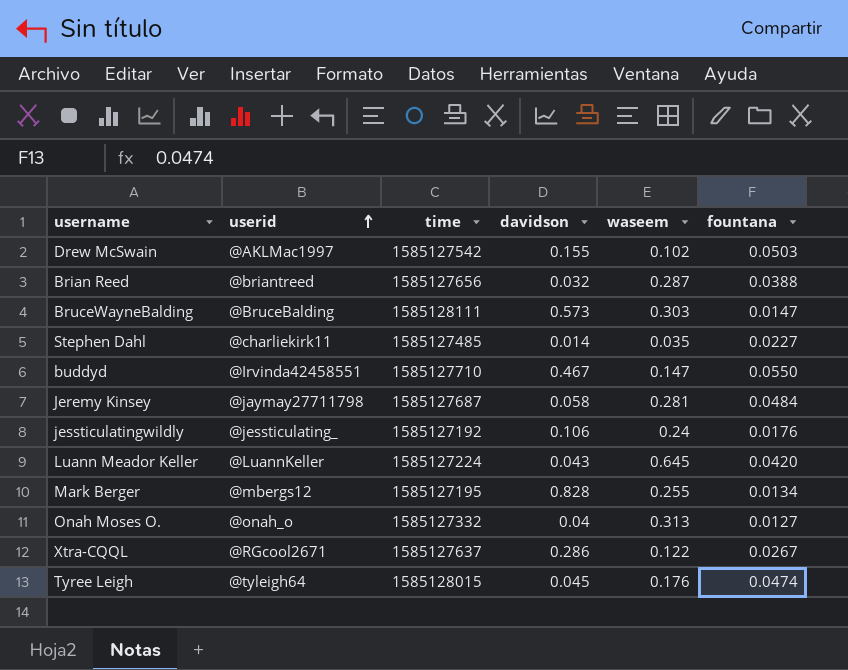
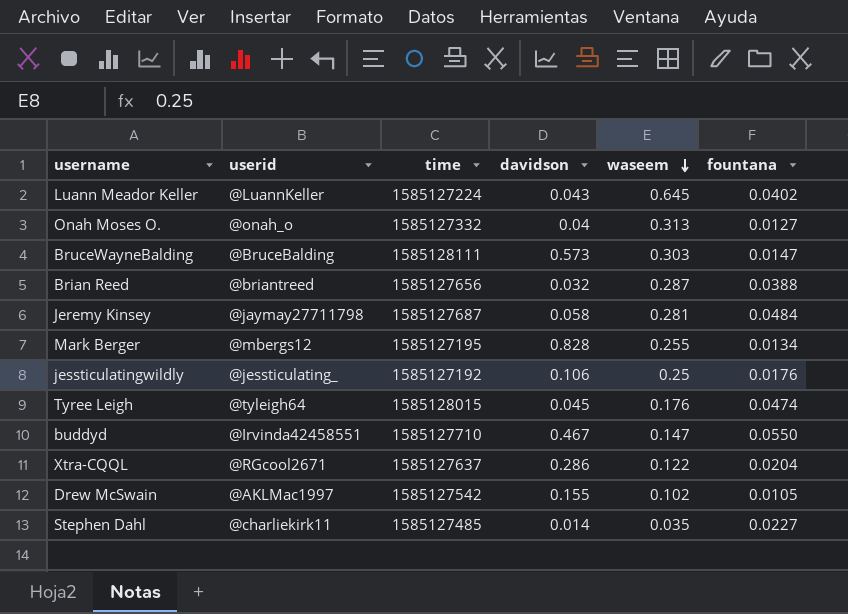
row order: userid ascending -> waseem descending
Luann Meador Keller | fountana: 0.0420 -> 0.0402
jessticulatingwildly | waseem: 0.24 -> 0.25
Xtra-CQQL | fountana: 0.0267 -> 0.0204
Drew McSwain | fountana: 0.0503 -> 0.0105

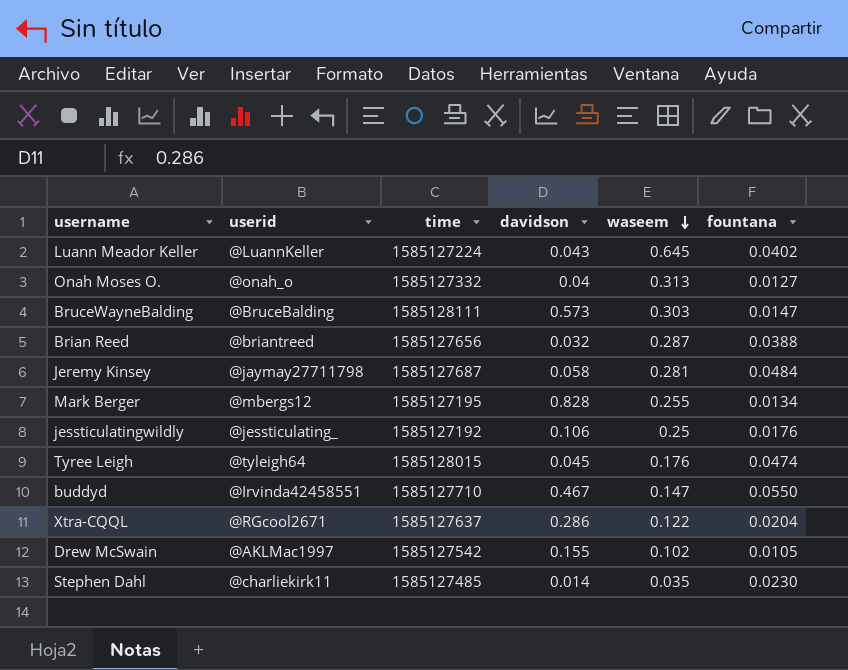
Stephen Dahl | fountana: 0.0227 -> 0.0230

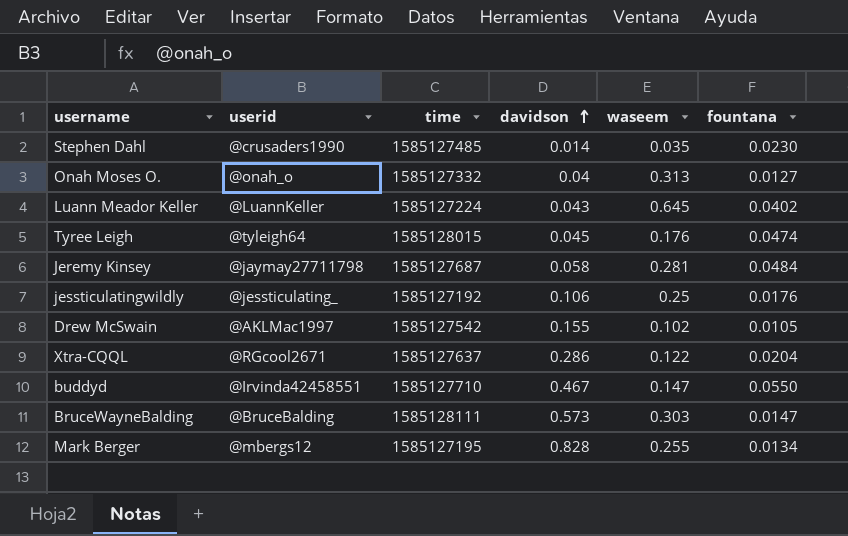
row order: waseem descending -> davidson ascending
row Brian Reed: @briantreed | 1585127656 | 0.032 | 0.287 | 0.0388 -> none
Stephen Dahl | userid: @charliekirk11 -> @crusaders1990

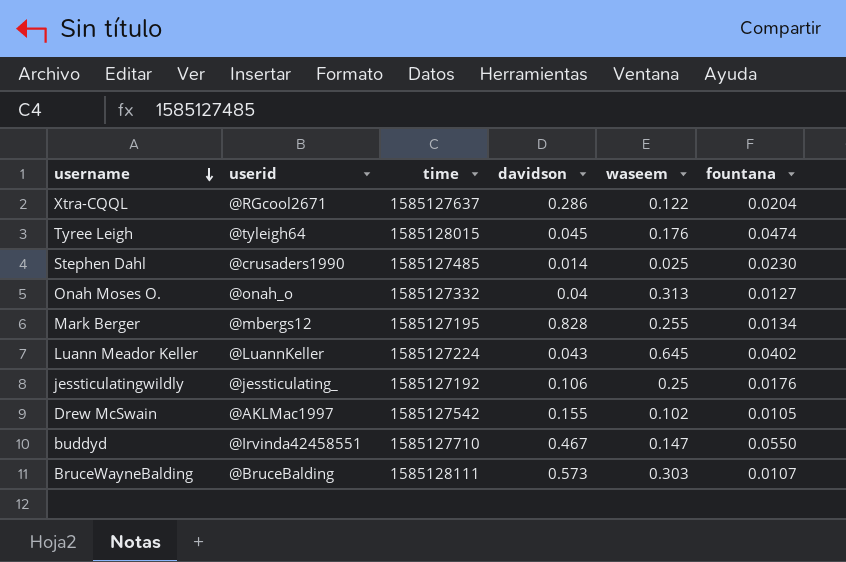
row order: davidson ascending -> username descending
row Jeremy Kinsey: @jaymay27711798 | 1585127687 | 0.058 | 0.281 | 0.0484 -> none
Stephen Dahl | waseem: 0.035 -> 0.025
BruceWayneBalding | fountana: 0.0147 -> 0.0107

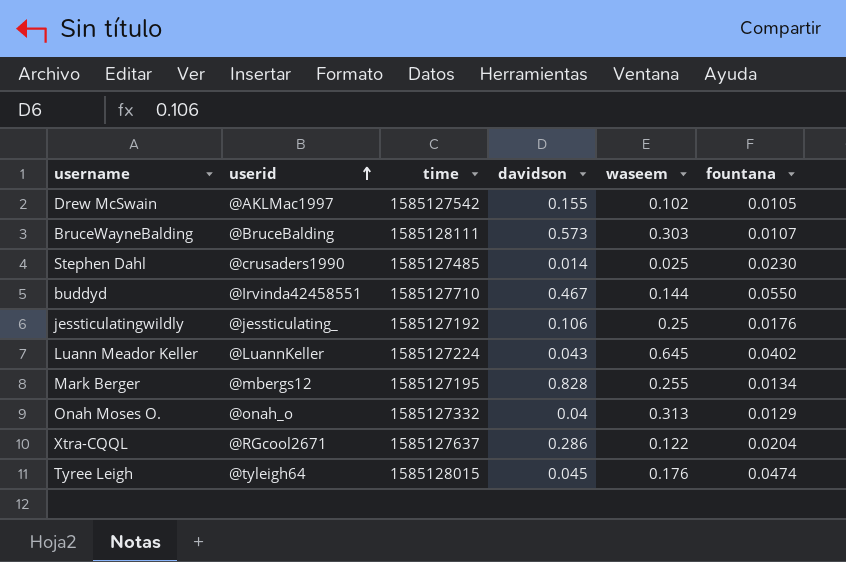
row order: username descending -> userid ascending
buddyd | waseem: 0.147 -> 0.144
Onah Moses O. | fountana: 0.0127 -> 0.0129

